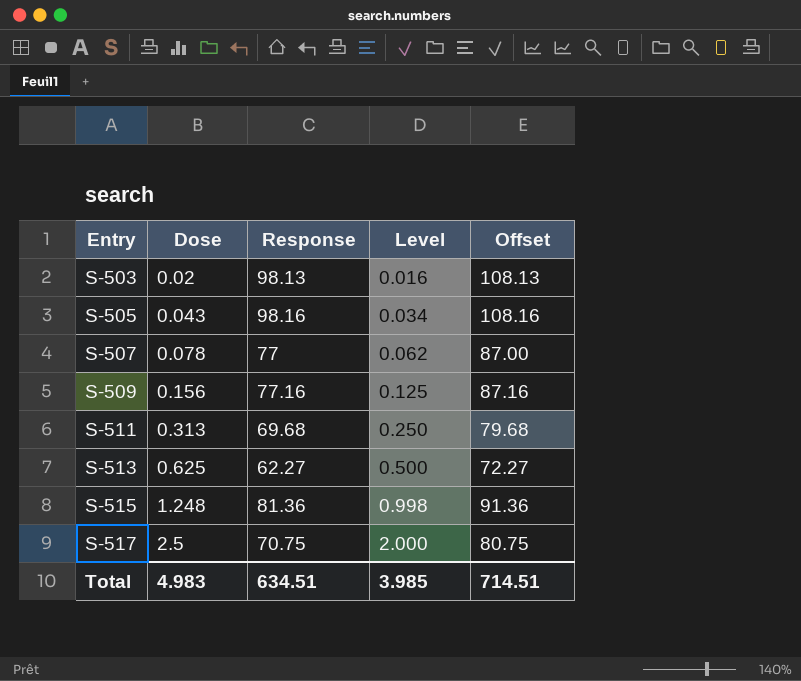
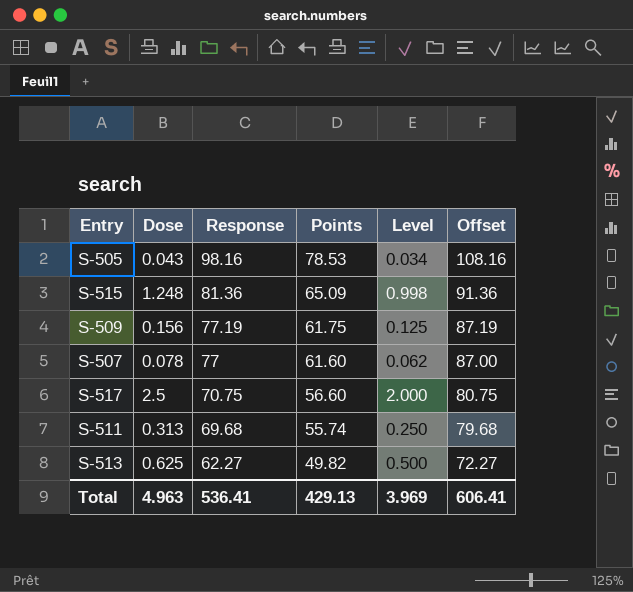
row order: Entry ascending -> Response descending
column Points | formula: none -> [Response] * 0.8
row S-503: 0.02 | 98.13 | 0.016 | 108.13 -> none
S-509 | Response: 77.16 -> 77.19
S-509 | Offset: 87.16 -> 87.19
Total | Dose: 4.983 -> 4.963
Total | Response: 634.51 -> 536.41
Total | Level: 3.985 -> 3.969
Total | Offset: 714.51 -> 606.41

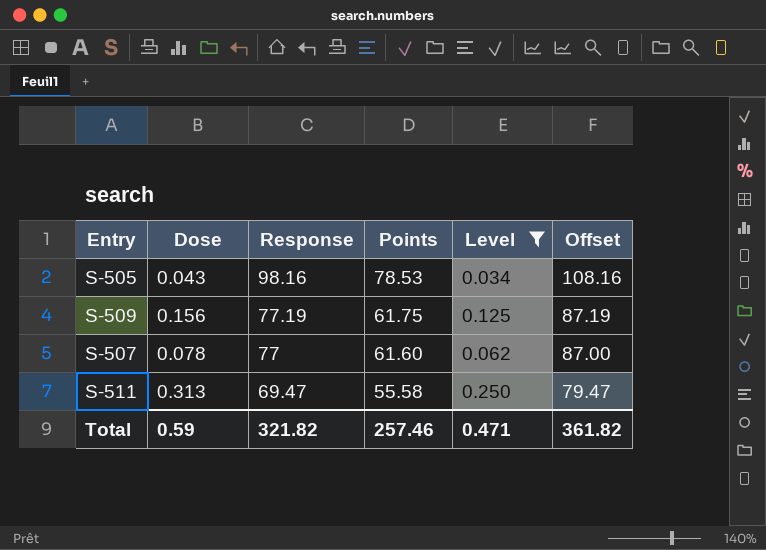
filter: none -> Level <= 0.250
S-511 | Response: 69.68 -> 69.47
S-511 | Points: 55.74 -> 55.58
S-511 | Offset: 79.68 -> 79.47
Total | Dose: 4.963 -> 0.59
Total | Response: 536.41 -> 321.82
Total | Points: 429.13 -> 257.46
Total | Level: 3.969 -> 0.471
Total | Offset: 606.41 -> 361.82

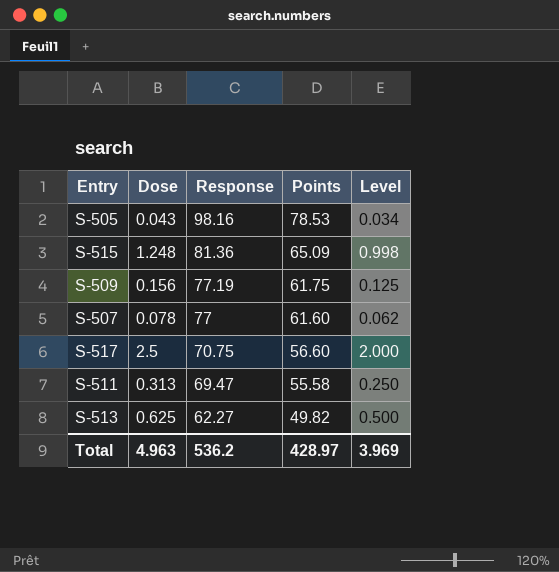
filter: Level <= 0.250 -> none
column Offset | formula: [Response] + 10 -> none
Total | Dose: 0.59 -> 4.963
Total | Response: 321.82 -> 536.2
Total | Points: 257.46 -> 428.97
Total | Level: 0.471 -> 3.969

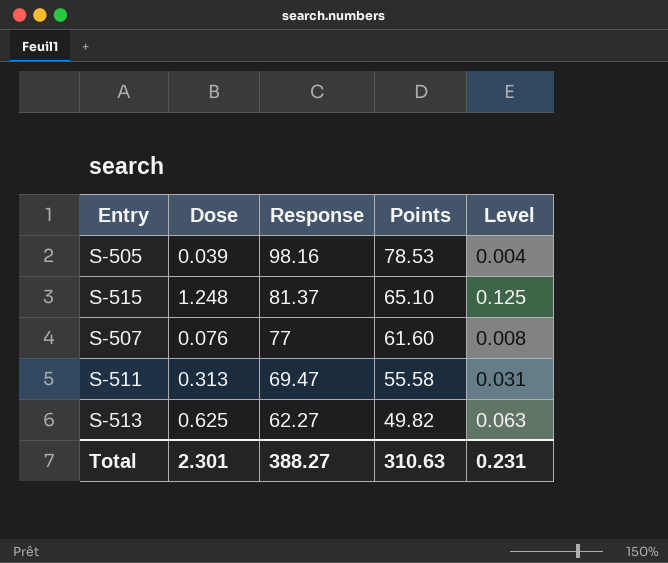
column Level | formula: [Dose] * 0.8 -> [Dose] * 0.1
row S-509: 0.156 | 77.19 | 61.75 | 0.125 -> none
row S-517: 2.5 | 70.75 | 56.60 | 2.000 -> none
S-505 | Dose: 0.043 -> 0.039
S-515 | Response: 81.36 -> 81.37
S-515 | Points: 65.09 -> 65.10
S-507 | Dose: 0.078 -> 0.076
Total | Dose: 4.963 -> 2.301
Total | Response: 536.2 -> 388.27
Total | Points: 428.97 -> 310.63
Total | Level: 3.969 -> 0.231

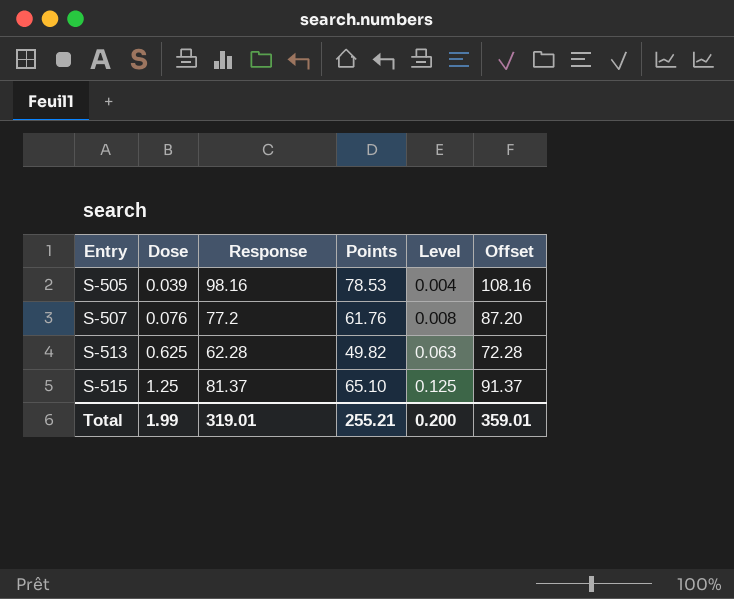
row order: Response descending -> Entry ascending
column Offset | formula: none -> [Response] + 10
row S-511: 0.313 | 69.47 | 55.58 | 0.031 -> none
S-507 | Response: 77 -> 77.2
S-507 | Points: 61.60 -> 61.76
S-513 | Response: 62.27 -> 62.28
S-515 | Dose: 1.248 -> 1.25
Total | Dose: 2.301 -> 1.99
Total | Response: 388.27 -> 319.01
Total | Points: 310.63 -> 255.21
Total | Level: 0.231 -> 0.200

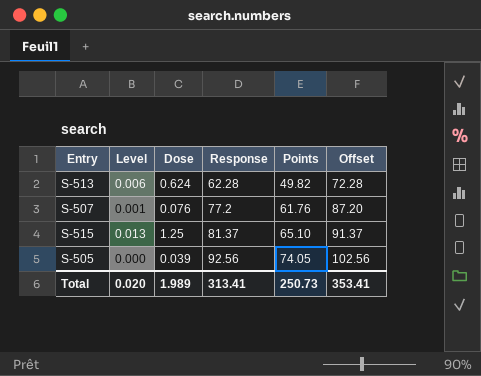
row order: Entry ascending -> Response ascending
column Level | formula: [Dose] * 0.1 -> [Dose] * 0.01
column Level | position: 5 -> 2
S-513 | Dose: 0.625 -> 0.624
S-505 | Response: 98.16 -> 92.56
S-505 | Points: 78.53 -> 74.05
S-505 | Offset: 108.16 -> 102.56
Total | Level: 0.200 -> 0.020
Total | Dose: 1.99 -> 1.989
Total | Response: 319.01 -> 313.41
Total | Points: 255.21 -> 250.73
Total | Offset: 359.01 -> 353.41

